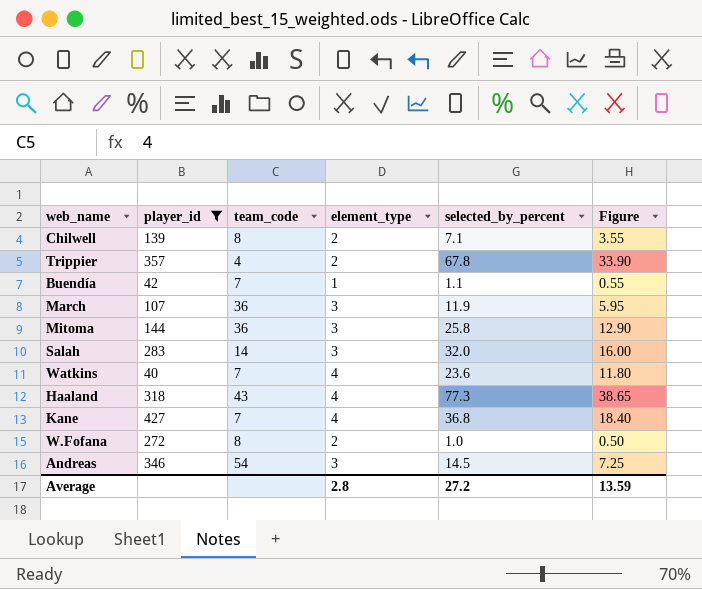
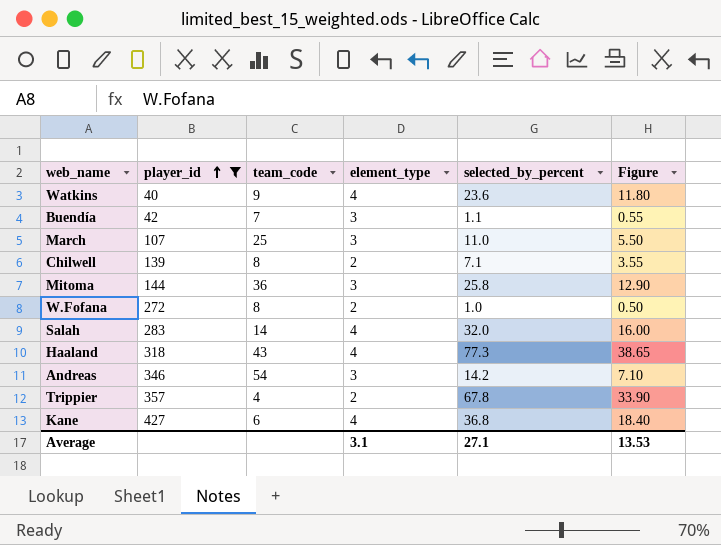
row order: none -> player_id ascending
Watkins | team_code: 7 -> 9
Buendía | element_type: 1 -> 3
March | team_code: 36 -> 25
March | selected_by_percent: 11.9 -> 11.0
March | Figure: 5.95 -> 5.50
Salah | element_type: 3 -> 4
Andreas | selected_by_percent: 14.5 -> 14.2
Andreas | Figure: 7.25 -> 7.10
Kane | team_code: 7 -> 6
Average | element_type: 2.8 -> 3.1
Average | selected_by_percent: 27.2 -> 27.1
Average | Figure: 13.59 -> 13.53

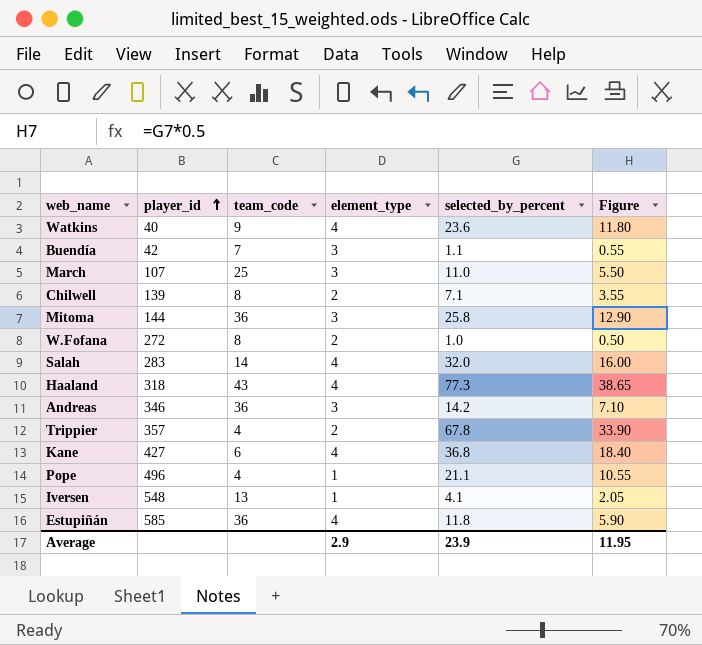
filter: player_id <= 427 -> none
Andreas | team_code: 54 -> 36
Average | element_type: 3.1 -> 2.9
Average | selected_by_percent: 27.1 -> 23.9
Average | Figure: 13.53 -> 11.95

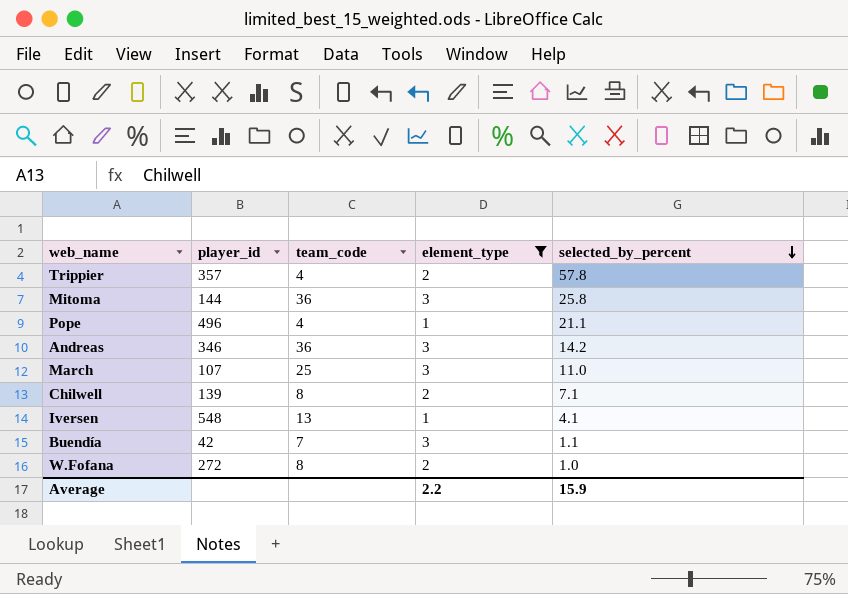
filter: none -> element_type != 4
row order: player_id ascending -> selected_by_percent descending
column Figure | formula: [selected_by_percent] * 0.5 -> none
Trippier | selected_by_percent: 67.8 -> 57.8
Average | element_type: 2.9 -> 2.2
Average | selected_by_percent: 23.9 -> 15.9

